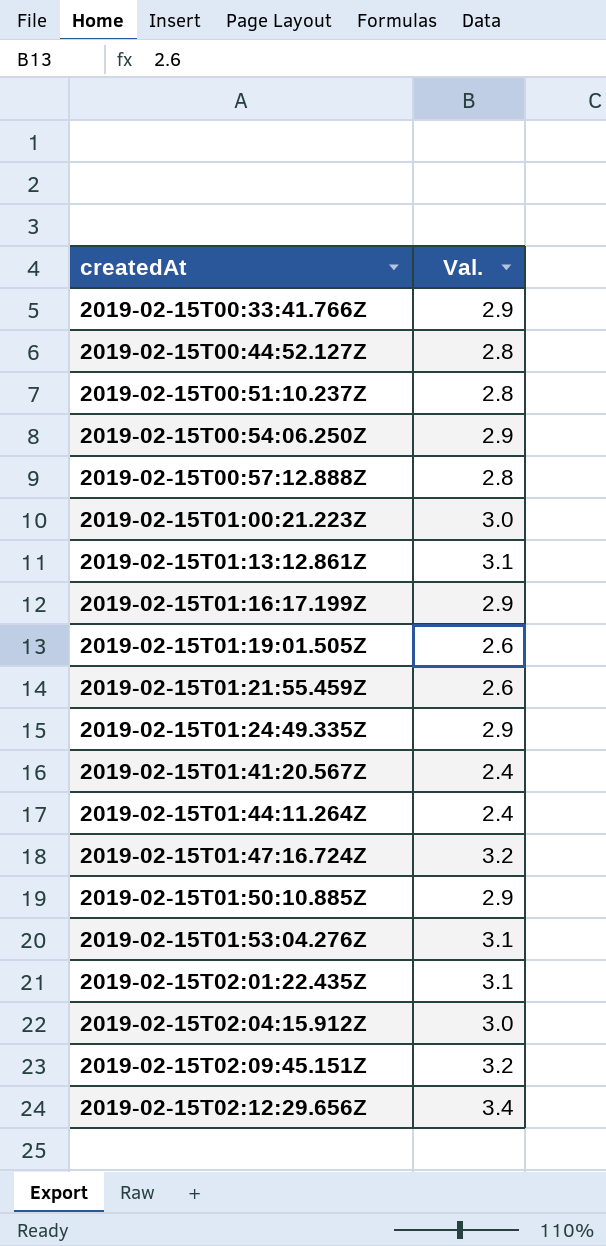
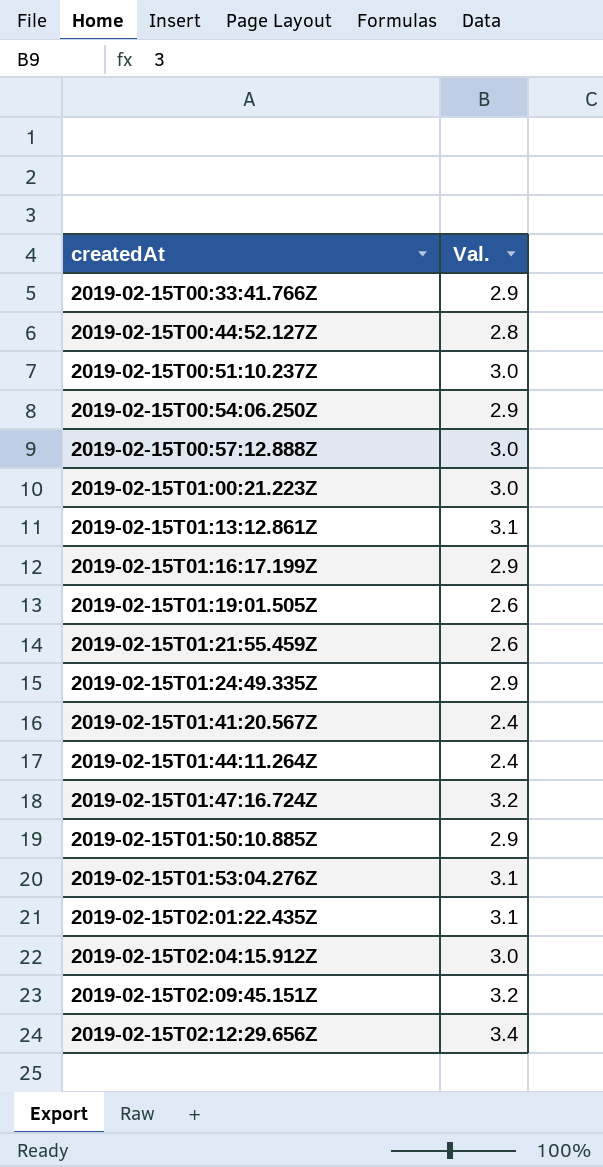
2019-02-15T00:51:10.237Z | Val.: 2.8 -> 3.0
2019-02-15T00:57:12.888Z | Val.: 2.8 -> 3.0

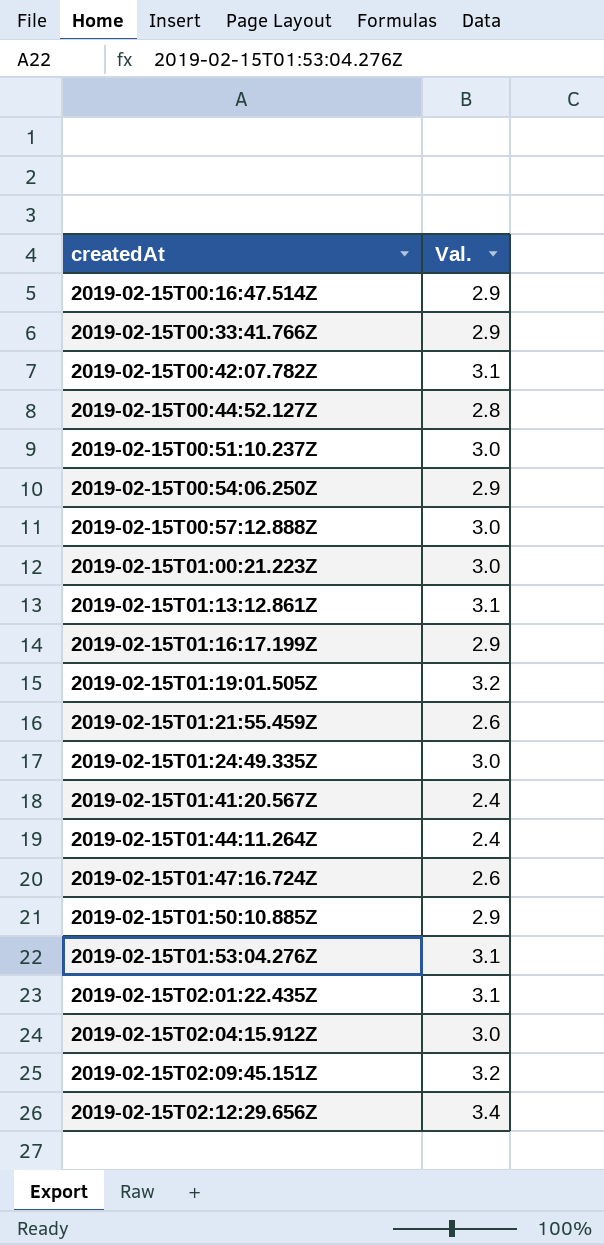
row 2019-02-15T00:16:47.514Z: none -> 2.9
row 2019-02-15T00:42:07.782Z: none -> 3.1
2019-02-15T01:19:01.505Z | Val.: 2.6 -> 3.2
2019-02-15T01:24:49.335Z | Val.: 2.9 -> 3.0
2019-02-15T01:47:16.724Z | Val.: 3.2 -> 2.6

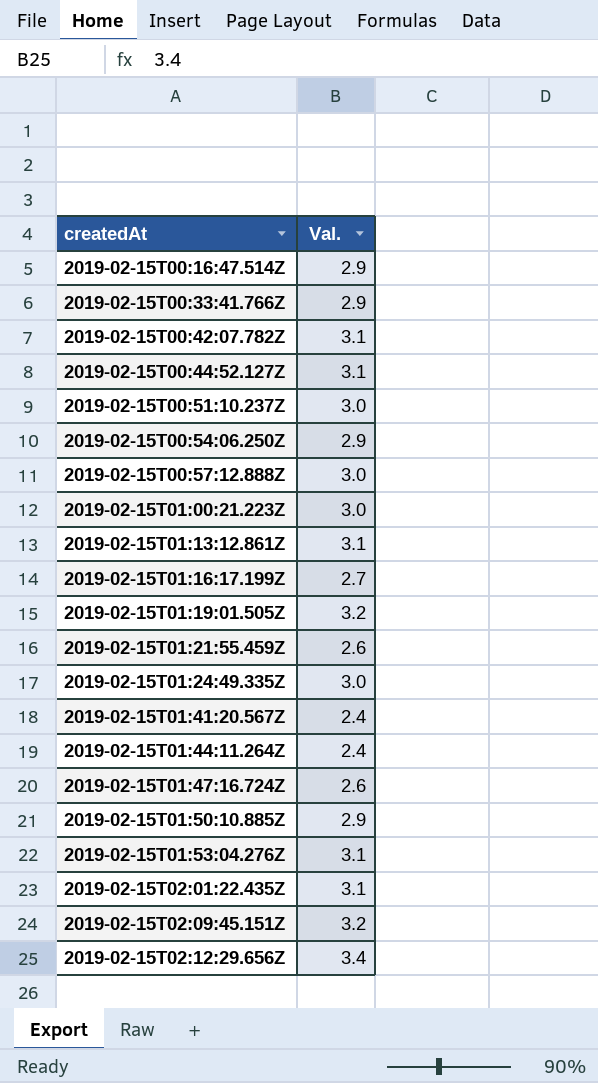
row 2019-02-15T02:04:15.912Z: 3.0 -> none
2019-02-15T00:44:52.127Z | Val.: 2.8 -> 3.1
2019-02-15T01:16:17.199Z | Val.: 2.9 -> 2.7

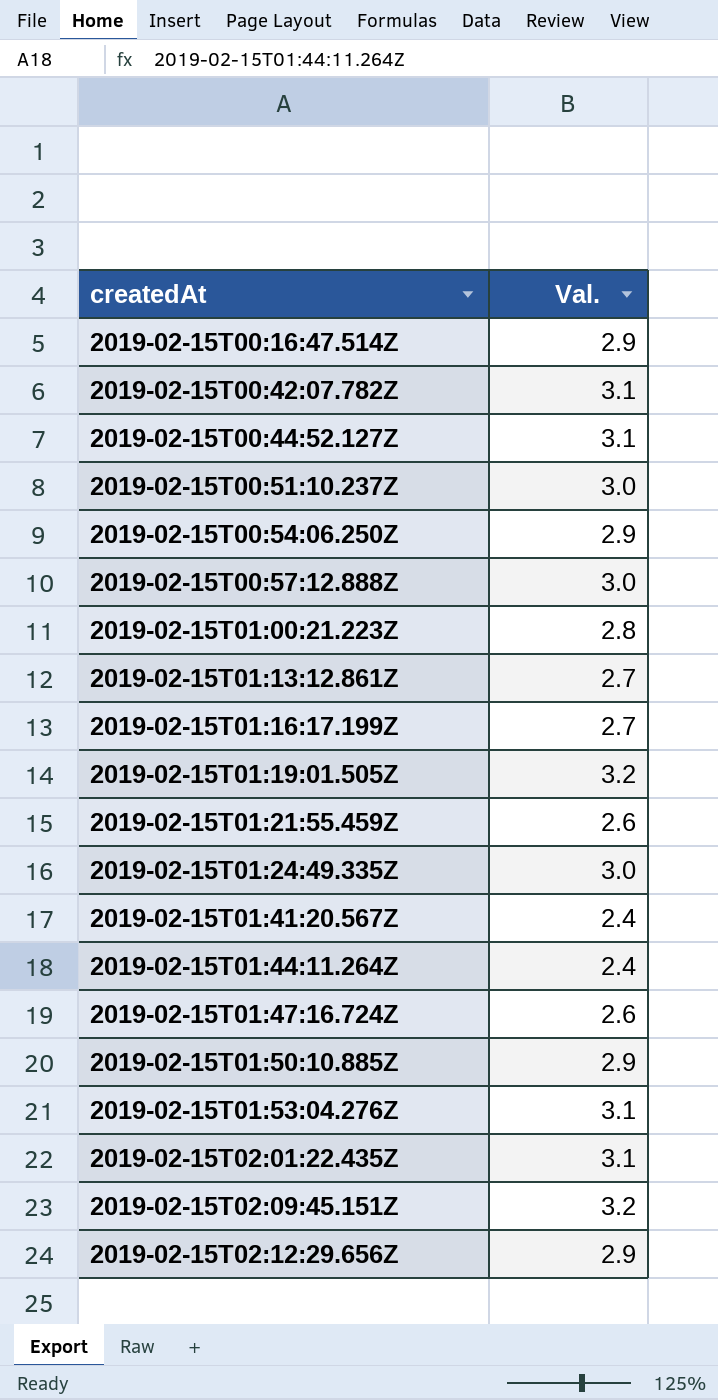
row 2019-02-15T00:33:41.766Z: 2.9 -> none
2019-02-15T01:00:21.223Z | Val.: 3.0 -> 2.8
2019-02-15T01:13:12.861Z | Val.: 3.1 -> 2.7
2019-02-15T02:12:29.656Z | Val.: 3.4 -> 2.9

